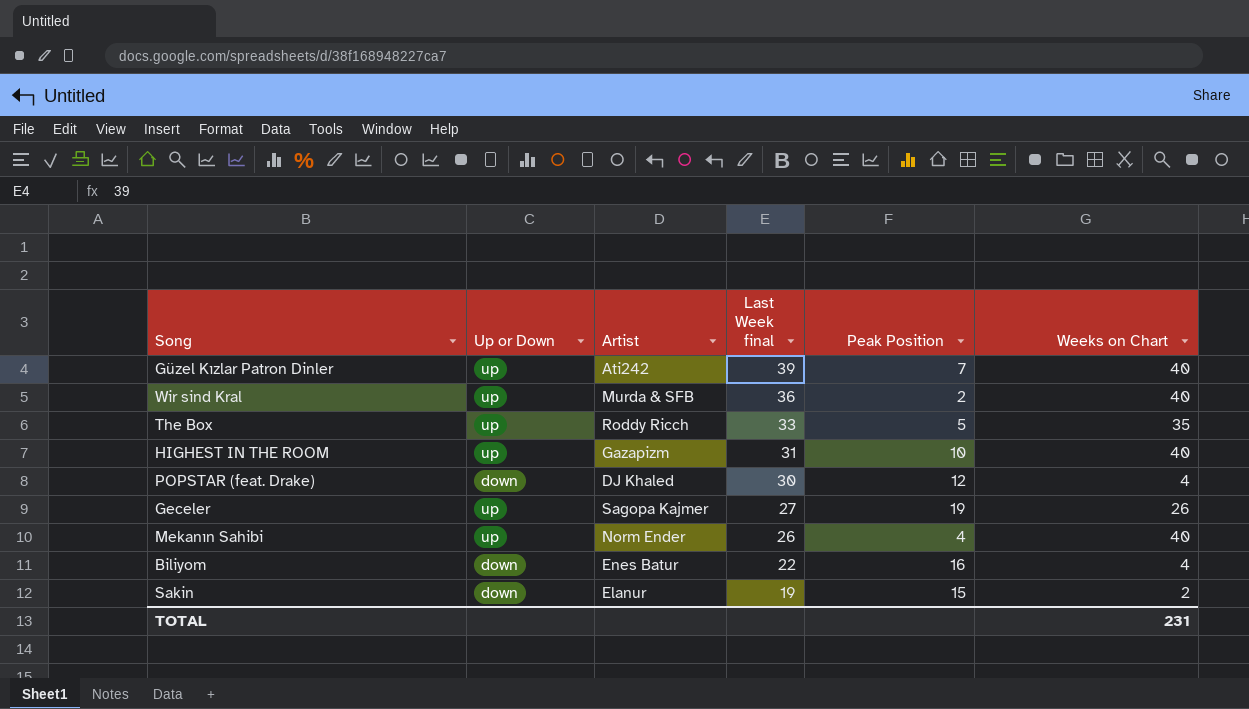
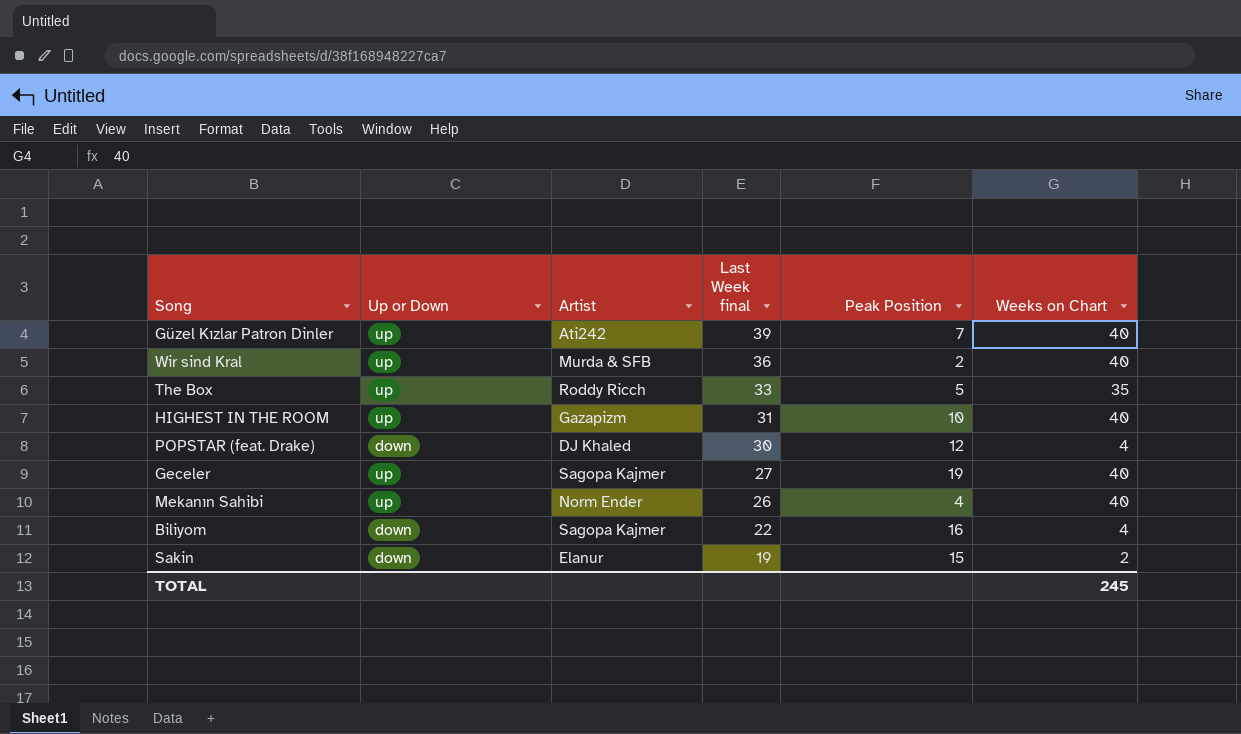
Geceler | Weeks on Chart: 26 -> 40
Biliyom | Artist: Enes Batur -> Sagopa Kajmer
TOTAL | Weeks on Chart: 231 -> 245

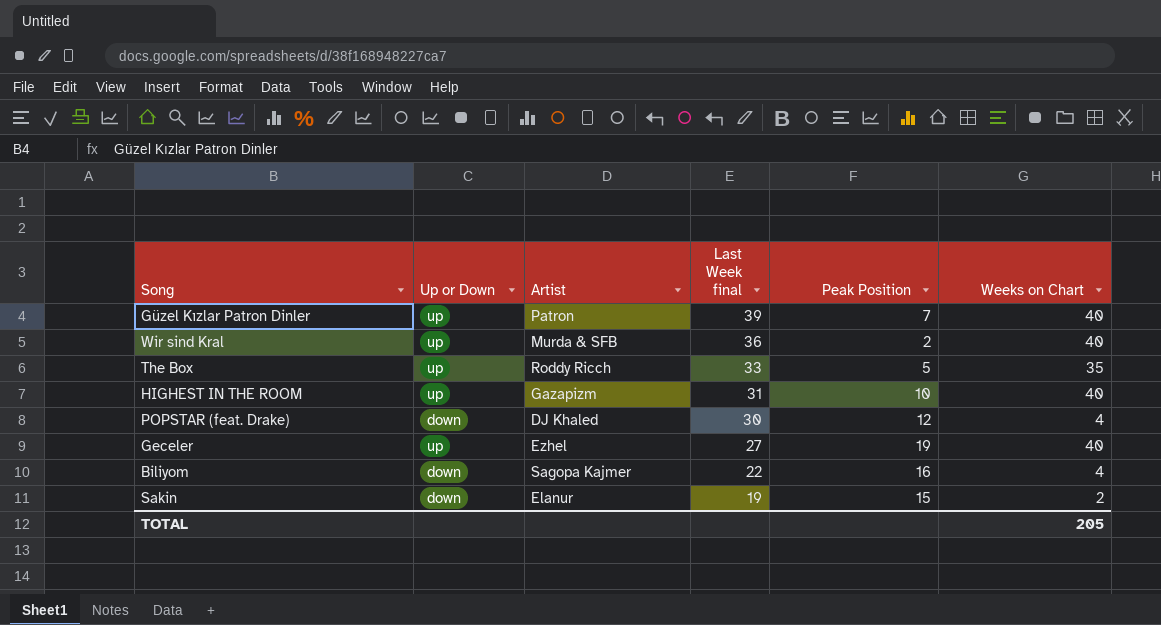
row Mekanın Sahibi: up | Norm Ender | 26 | 4 | 40 -> none
Güzel Kızlar Patron Dinler | Artist: Ati242 -> Patron
Geceler | Artist: Sagopa Kajmer -> Ezhel
TOTAL | Weeks on Chart: 245 -> 205

